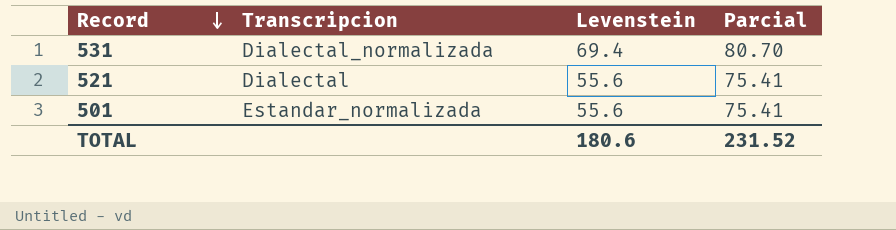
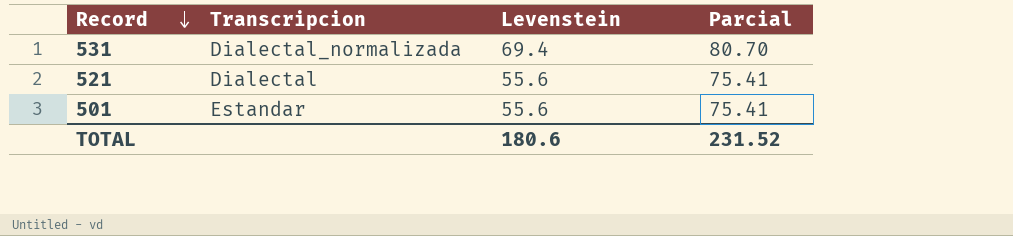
501 | Transcripcion: Estandar_normalizada -> Estandar

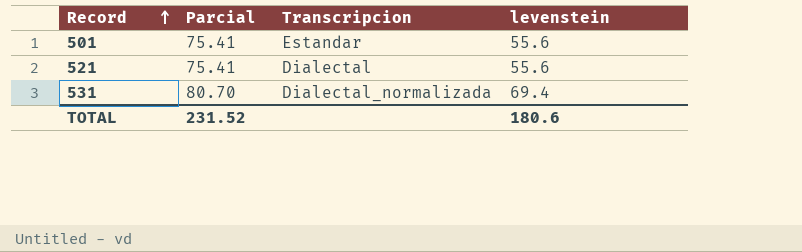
row order: Record descending -> Record ascending
column Parcial | position: 4 -> 2
column name: Levenstein -> levenstein

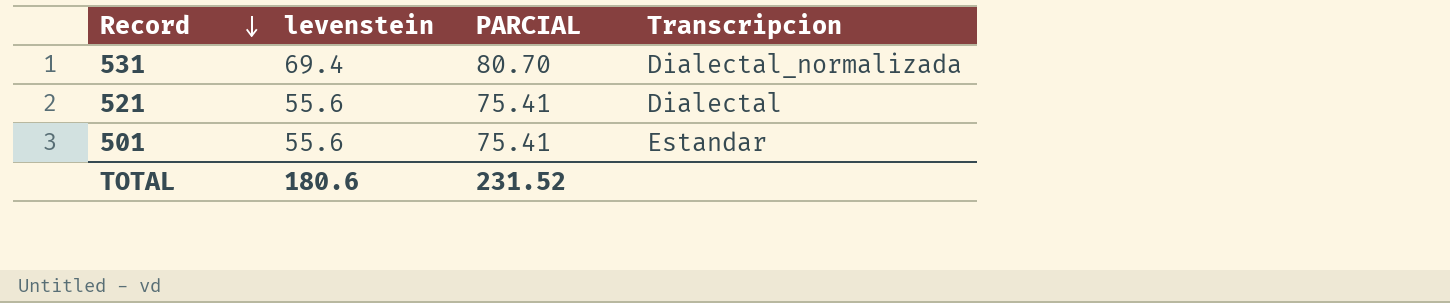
row order: Record ascending -> Record descending
column levenstein | position: 4 -> 2
column name: Parcial -> PARCIAL

